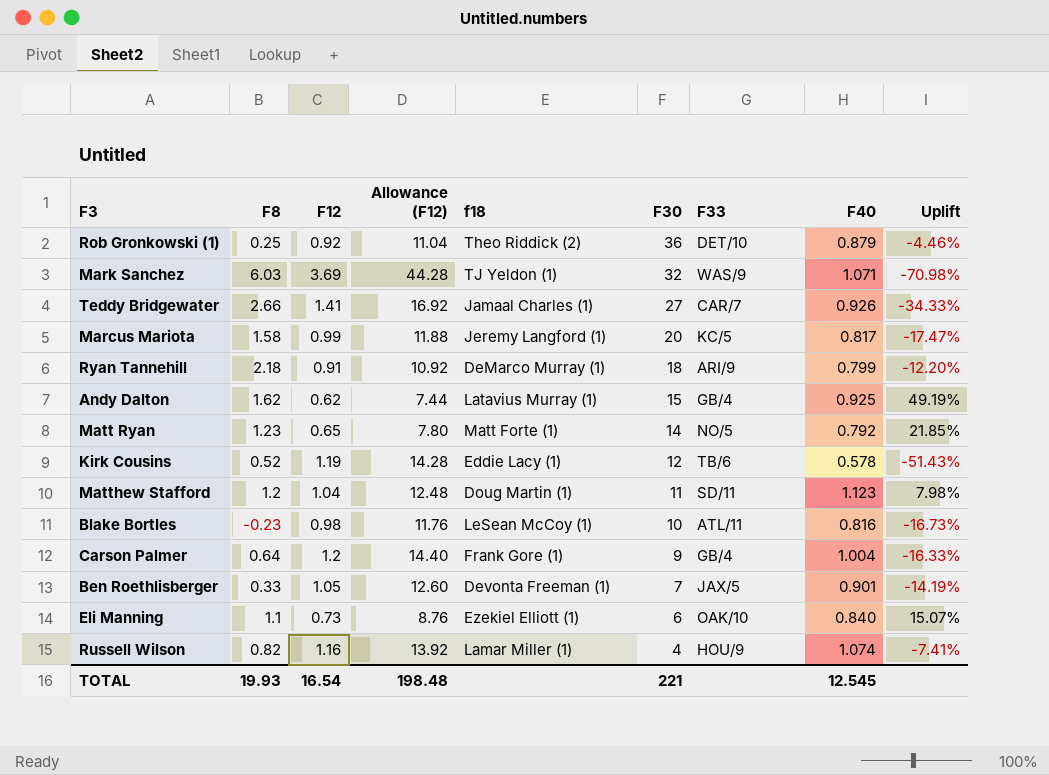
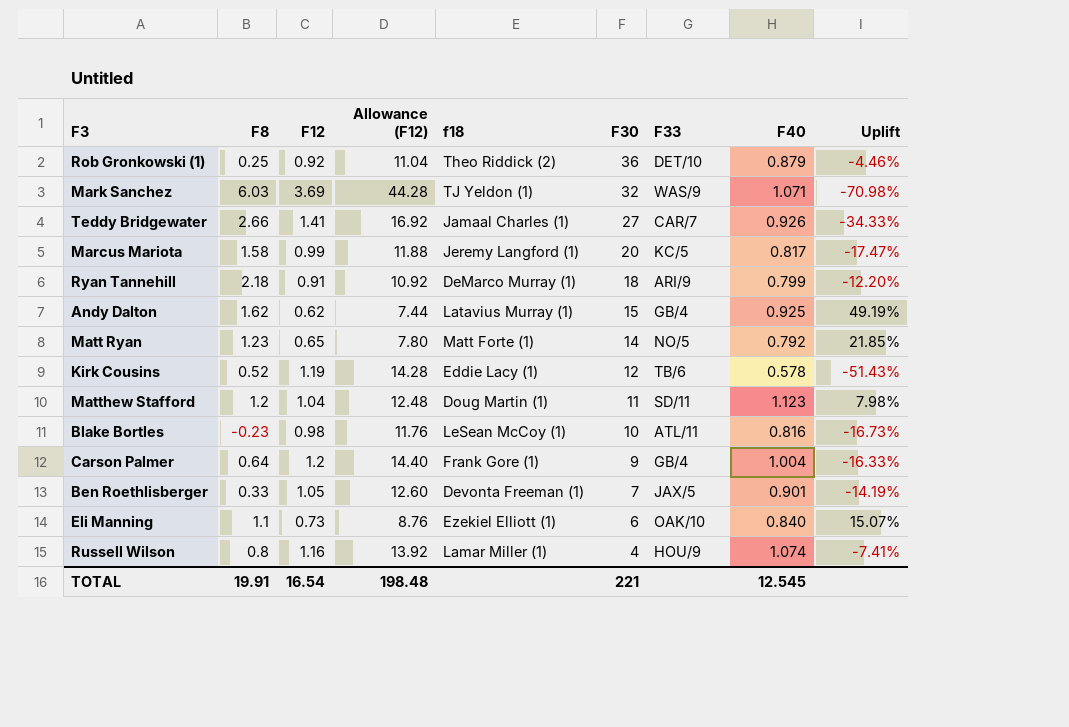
Russell Wilson | F8: 0.82 -> 0.8
TOTAL | F8: 19.93 -> 19.91

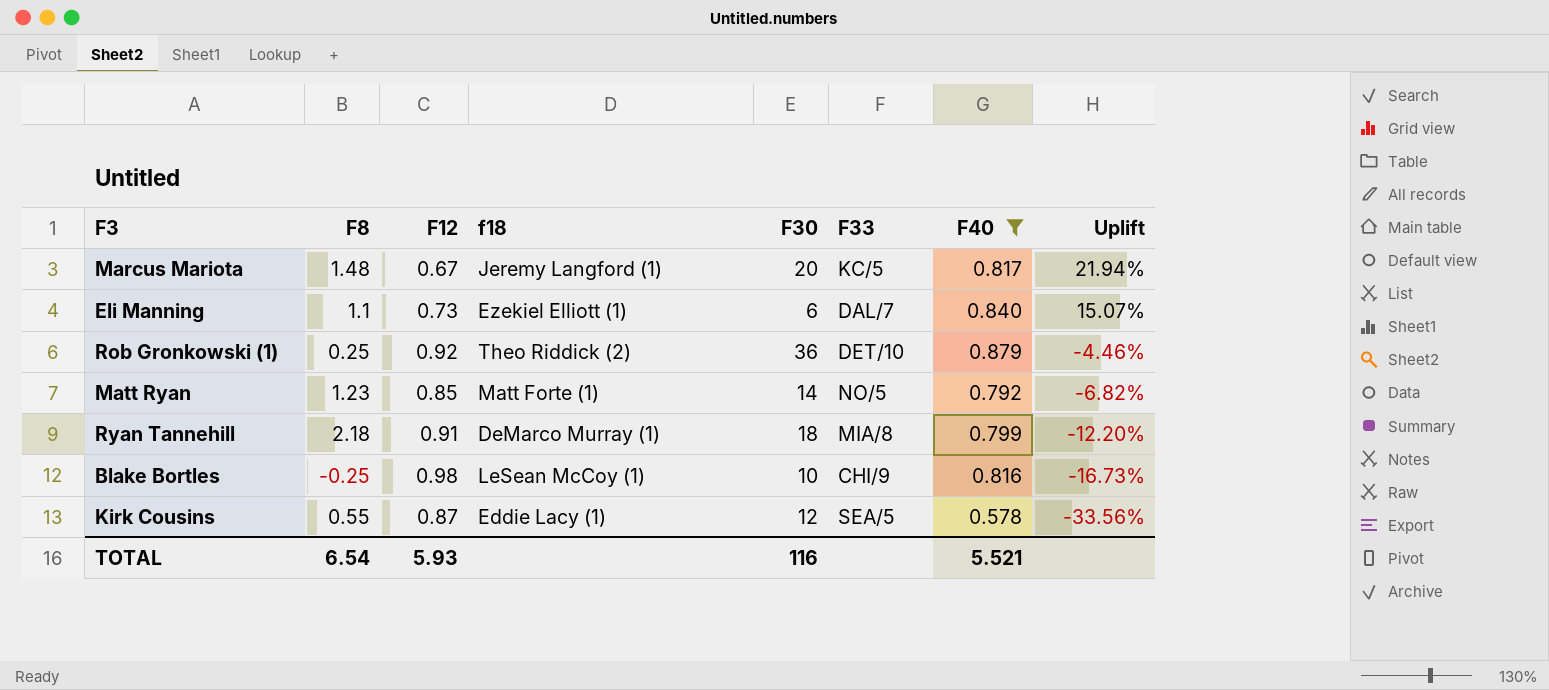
filter: none -> F40 <= 0.879
row order: F30 descending -> Uplift descending
column Allowance (F12) | formula: [F12] * 12 -> none
Marcus Mariota | F8: 1.58 -> 1.48
Marcus Mariota | F12: 0.99 -> 0.67
Marcus Mariota | Uplift: -17.47% -> 21.94%
Eli Manning | F33: OAK/10 -> DAL/7
Matt Ryan | F12: 0.65 -> 0.85
Matt Ryan | Uplift: 21.85% -> -6.82%
Ryan Tannehill | F33: ARI/9 -> MIA/8
Blake Bortles | F8: -0.23 -> -0.25
Blake Bortles | F33: ATL/11 -> CHI/9
Kirk Cousins | F8: 0.52 -> 0.55
Kirk Cousins | F12: 1.19 -> 0.87
Kirk Cousins | F33: TB/6 -> SEA/5
Kirk Cousins | Uplift: -51.43% -> -33.56%
TOTAL | F8: 19.91 -> 6.54
TOTAL | F12: 16.54 -> 5.93
TOTAL | F30: 221 -> 116
TOTAL | F40: 12.545 -> 5.521

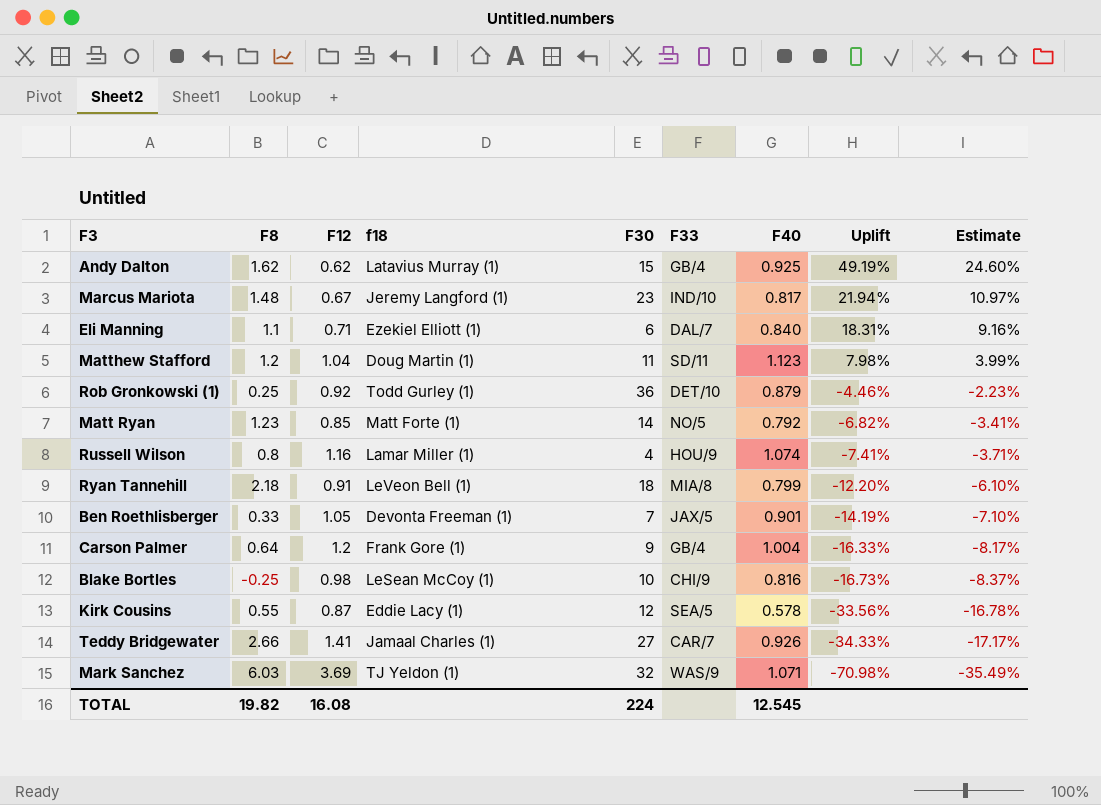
filter: F40 <= 0.879 -> none
column Estimate | formula: none -> [Uplift] * 0.5
Marcus Mariota | F30: 20 -> 23
Marcus Mariota | F33: KC/5 -> IND/10
Eli Manning | F12: 0.73 -> 0.71
Eli Manning | Uplift: 15.07% -> 18.31%
Rob Gronkowski (1) | f18: Theo Riddick (2) -> Todd Gurley (1)
Ryan Tannehill | f18: DeMarco Murray (1) -> LeVeon Bell (1)
TOTAL | F8: 6.54 -> 19.82
TOTAL | F12: 5.93 -> 16.08
TOTAL | F30: 116 -> 224
TOTAL | F40: 5.521 -> 12.545

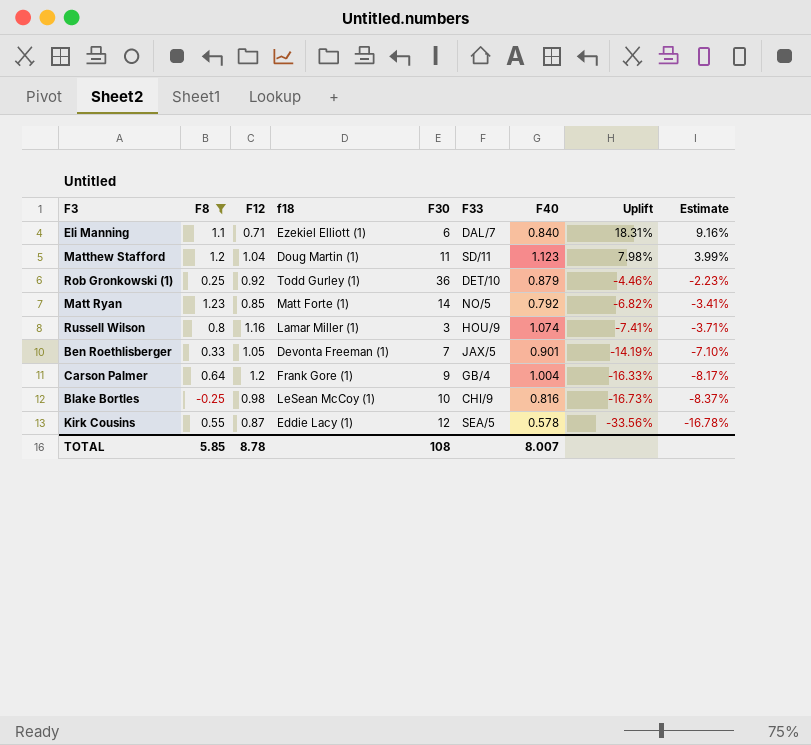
filter: none -> F8 <= 1.23
Russell Wilson | F30: 4 -> 3
TOTAL | F8: 19.82 -> 5.85
TOTAL | F12: 16.08 -> 8.78
TOTAL | F30: 224 -> 108
TOTAL | F40: 12.545 -> 8.007

